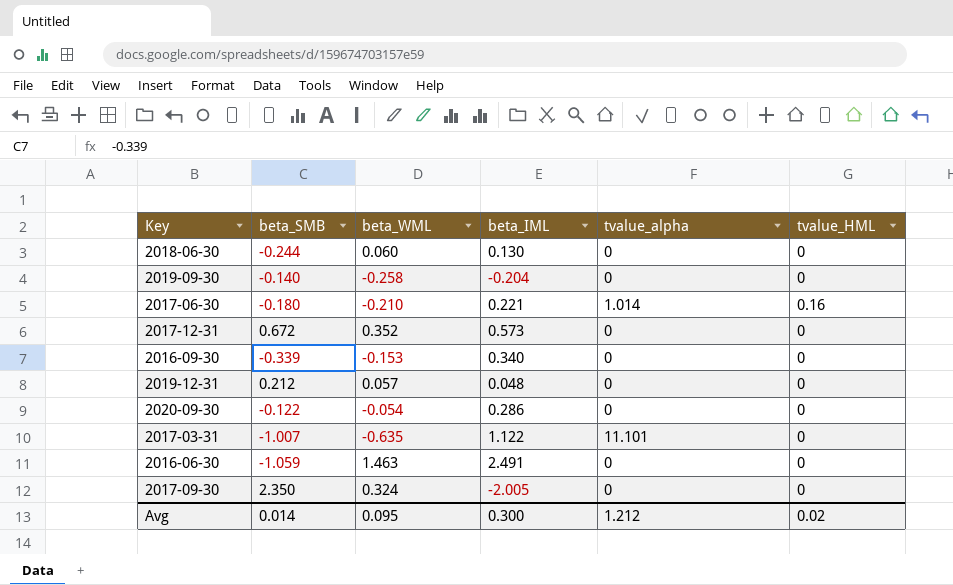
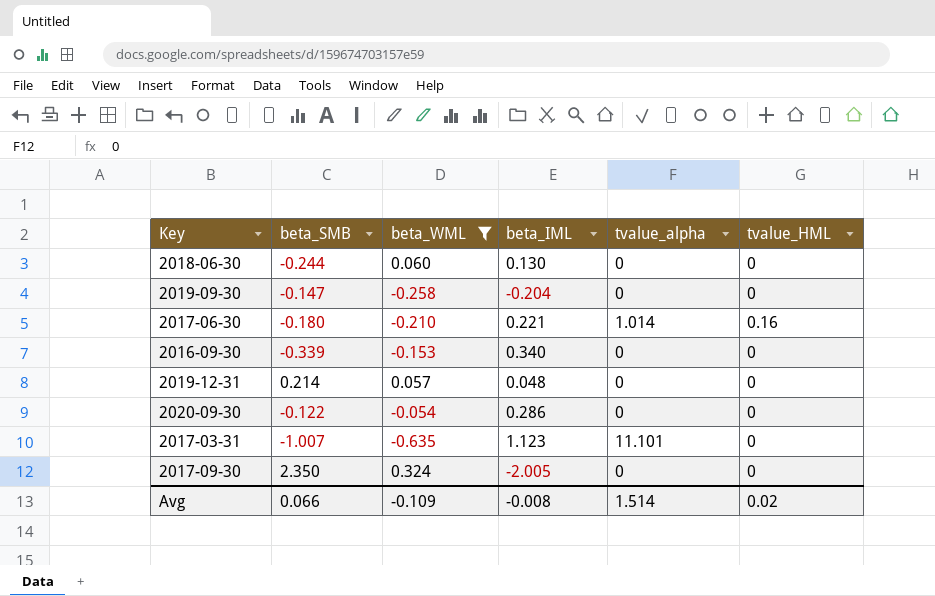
filter: none -> beta_WML <= 0.324
2019-09-30 | beta_SMB: -0.140 -> -0.147
2019-12-31 | beta_SMB: 0.212 -> 0.214
2017-03-31 | beta_IML: 1.122 -> 1.123
Avg | beta_SMB: 0.014 -> 0.066
Avg | beta_WML: 0.095 -> -0.109
Avg | beta_IML: 0.300 -> -0.008
Avg | tvalue_alpha: 1.212 -> 1.514

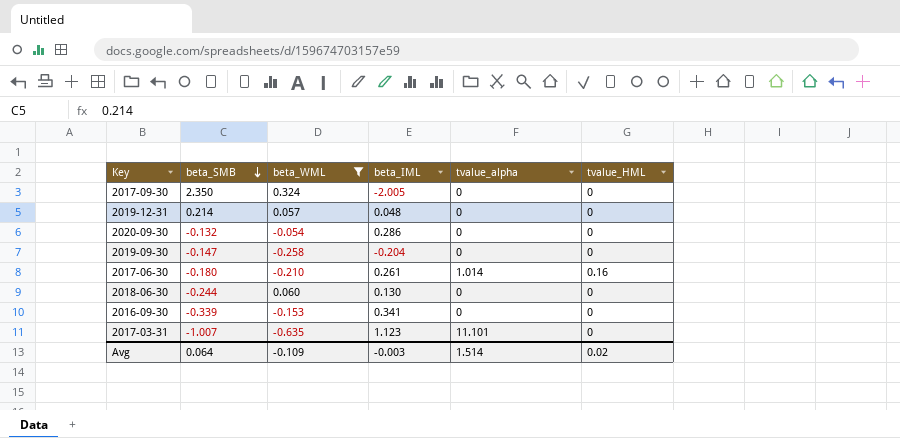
row order: none -> beta_SMB descending
2020-09-30 | beta_SMB: -0.122 -> -0.132
2017-06-30 | beta_IML: 0.221 -> 0.261
2016-09-30 | beta_IML: 0.340 -> 0.341
Avg | beta_SMB: 0.066 -> 0.064
Avg | beta_IML: -0.008 -> -0.003

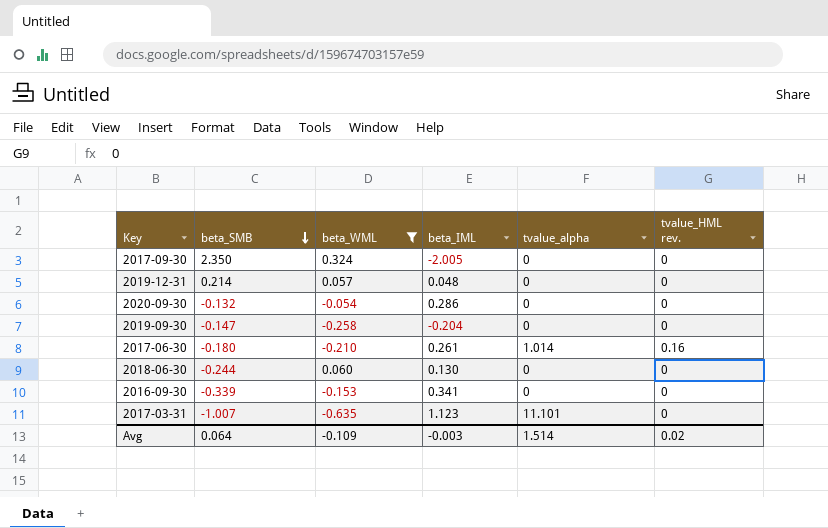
column name: tvalue_HML -> tvalue_HML rev.

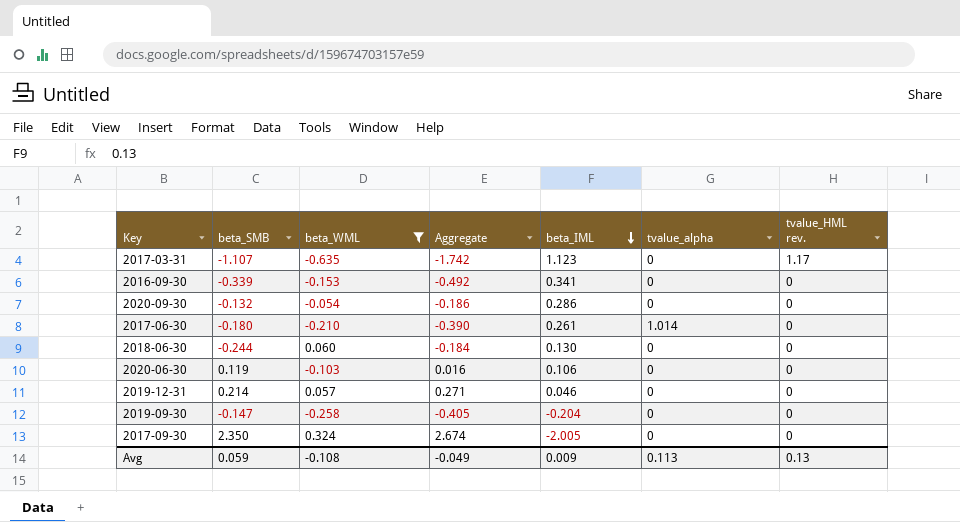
row order: beta_SMB descending -> beta_IML descending
column Aggregate | formula: none -> [beta_SMB] + [beta_WML]
2017-03-31 | beta_SMB: -1.007 -> -1.107
2017-03-31 | tvalue_alpha: 11.101 -> 0
2017-03-31 | tvalue_HML rev.: 0 -> 1.17
2017-06-30 | tvalue_HML rev.: 0.16 -> 0
row 2020-06-30: none -> 0.119 | -0.103 | 0.016 | 0.106 | 0 | 0
2019-12-31 | beta_IML: 0.048 -> 0.046
Avg | beta_SMB: 0.064 -> 0.059
Avg | beta_WML: -0.109 -> -0.108
Avg | beta_IML: -0.003 -> 0.009
Avg | tvalue_alpha: 1.514 -> 0.113
Avg | tvalue_HML rev.: 0.02 -> 0.13

